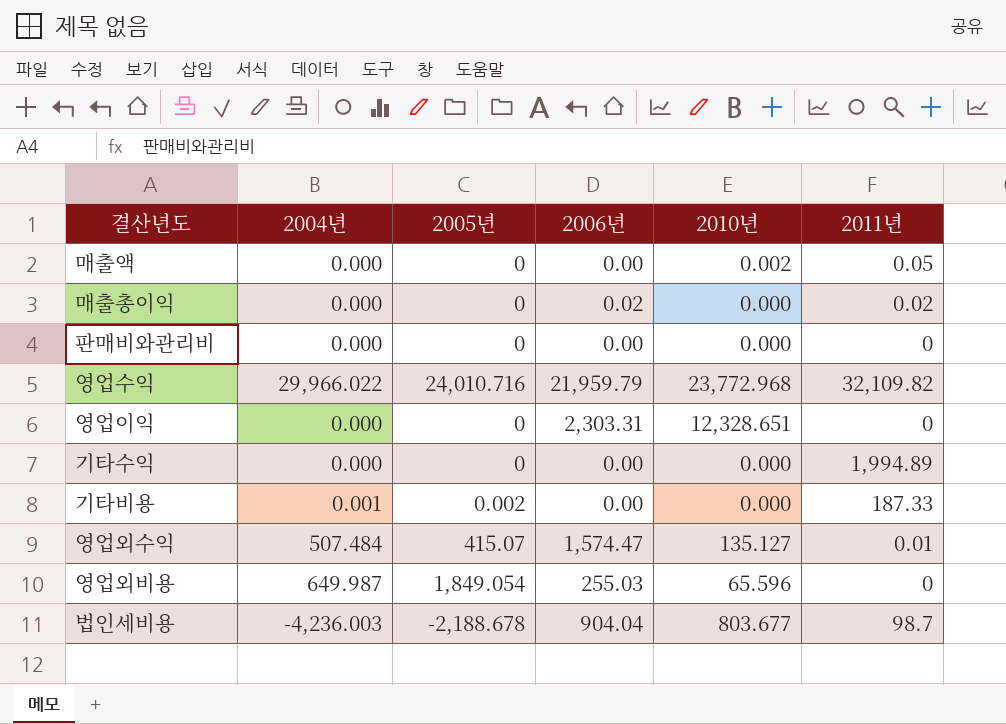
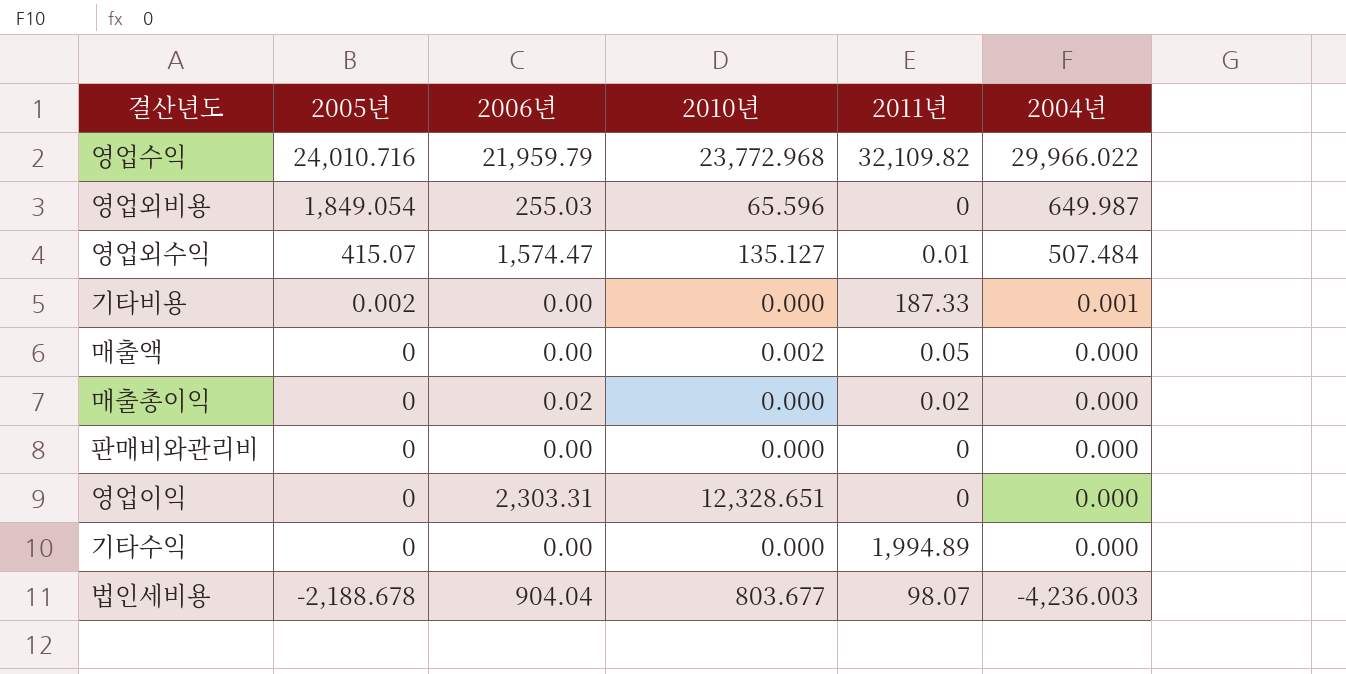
row order: none -> 2005년 descending
column 2004년 | position: 2 -> 6
법인세비용 | 2011년: 98.7 -> 98.07

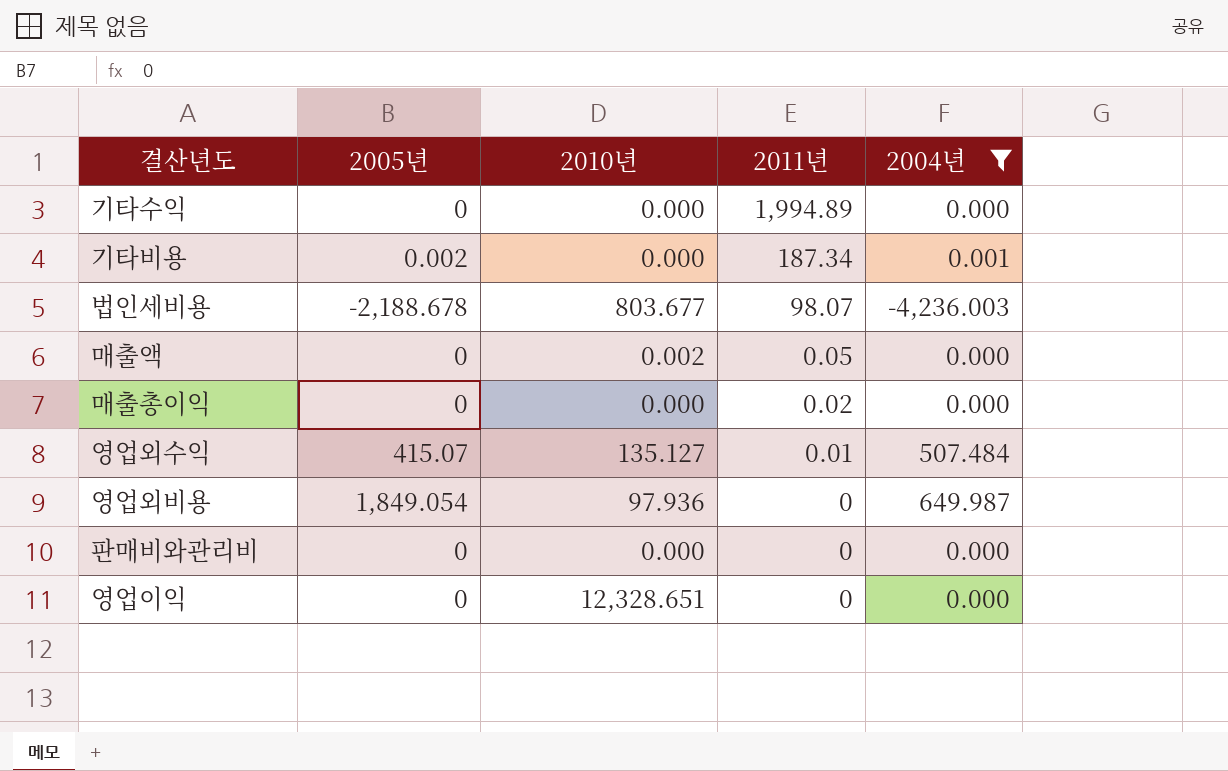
filter: none -> 2004년 != 29,966.022
row order: 2005년 descending -> 2011년 descending
column 2006년 | position: 3 -> none
기타비용 | 2011년: 187.33 -> 187.34
영업외비용 | 2010년: 65.596 -> 97.936

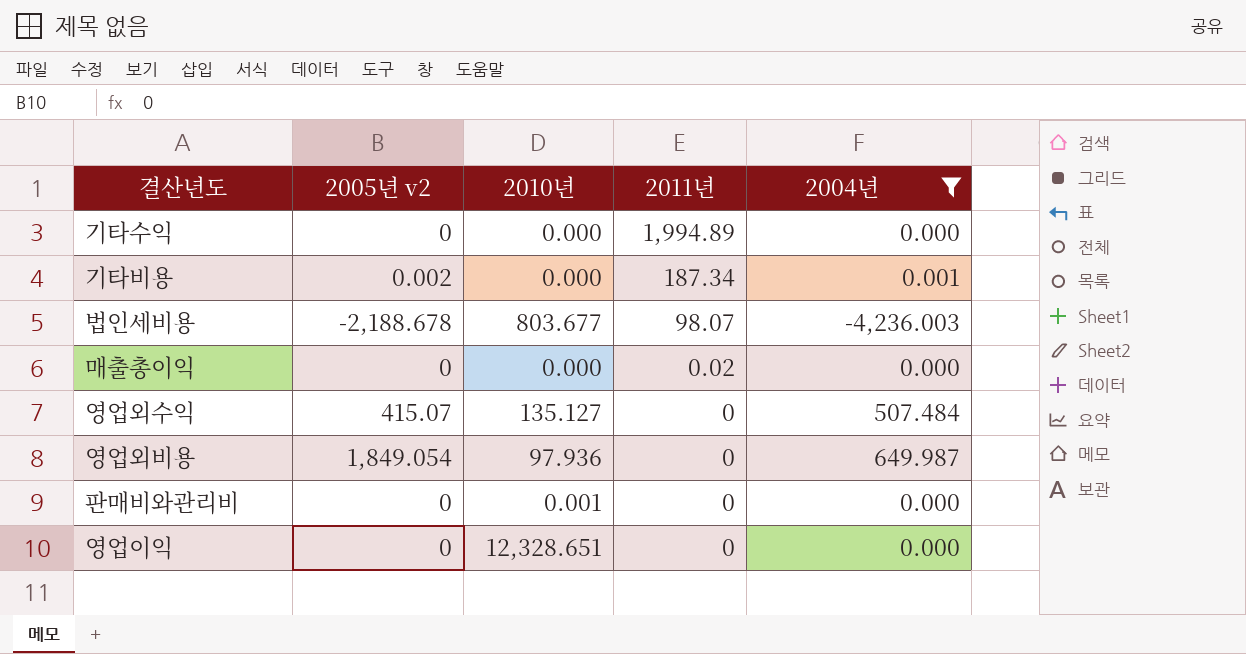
column name: 2005년 -> 2005년 v2
row 매출액: 0 | 0.002 | 0.05 | 0.000 -> none
영업외수익 | 2011년: 0.01 -> 0
판매비와관리비 | 2010년: 0.000 -> 0.001

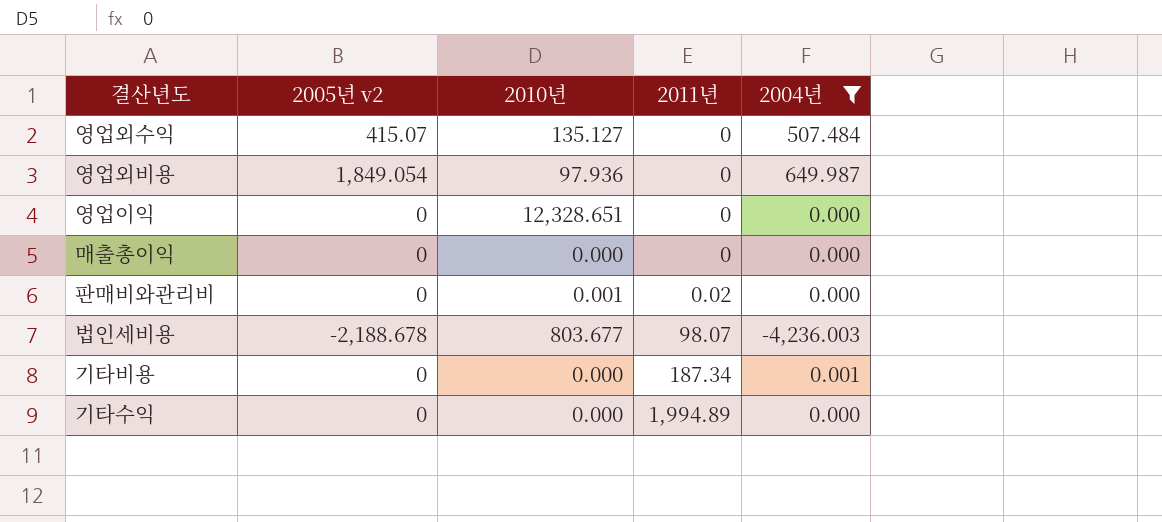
row order: 2011년 descending -> 2011년 ascending
매출총이익 | 2011년: 0.02 -> 0
판매비와관리비 | 2011년: 0 -> 0.02
기타비용 | 2005년 v2: 0.002 -> 0

